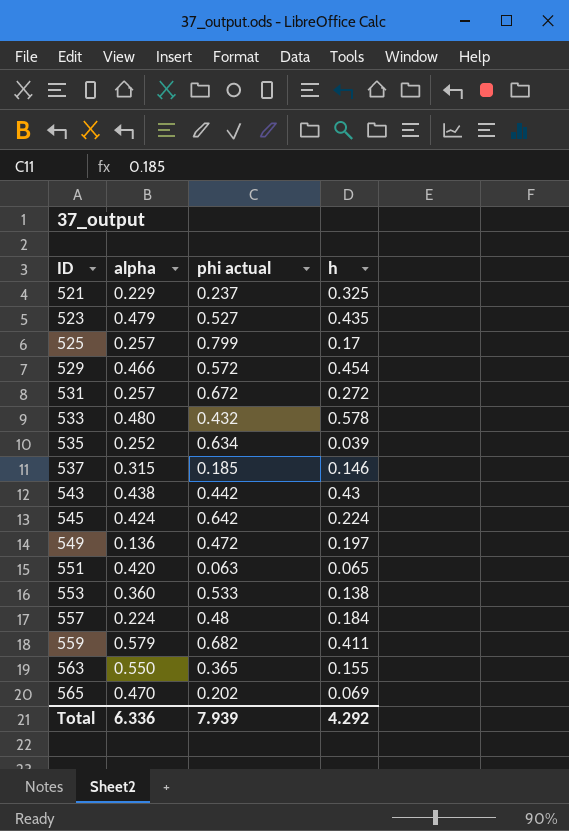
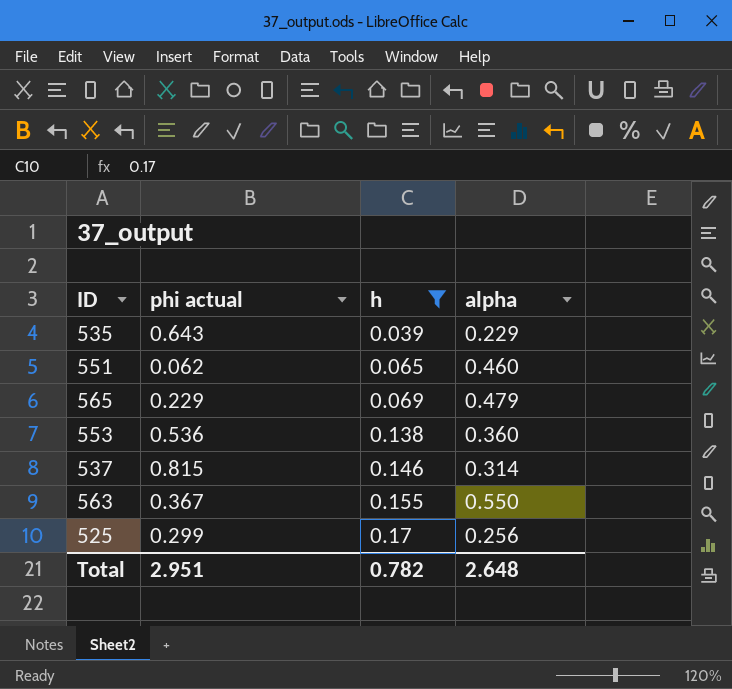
filter: none -> h <= 0.17
row order: ID ascending -> h ascending
column alpha | position: 2 -> 4
535 | phi actual: 0.634 -> 0.643
535 | alpha: 0.252 -> 0.229
551 | phi actual: 0.063 -> 0.062
551 | alpha: 0.420 -> 0.460
565 | phi actual: 0.202 -> 0.229
565 | alpha: 0.470 -> 0.479
553 | phi actual: 0.533 -> 0.536
537 | phi actual: 0.185 -> 0.815
537 | alpha: 0.315 -> 0.314
563 | phi actual: 0.365 -> 0.367
525 | phi actual: 0.799 -> 0.299
525 | alpha: 0.257 -> 0.256
Total | phi actual: 7.939 -> 2.951
Total | h: 4.292 -> 0.782
Total | alpha: 6.336 -> 2.648

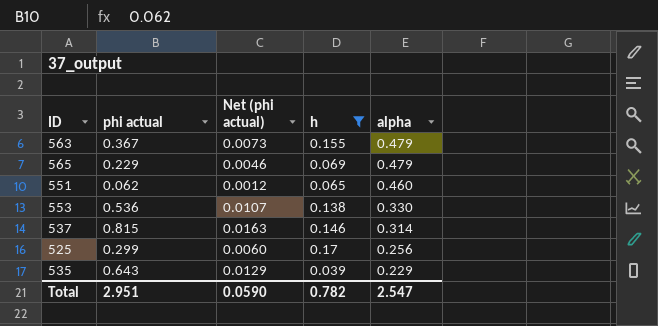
row order: h ascending -> alpha descending
column Net (phi actual) | formula: none -> [phi actual] * 0.02
563 | alpha: 0.550 -> 0.479
553 | alpha: 0.360 -> 0.330
Total | alpha: 2.648 -> 2.547

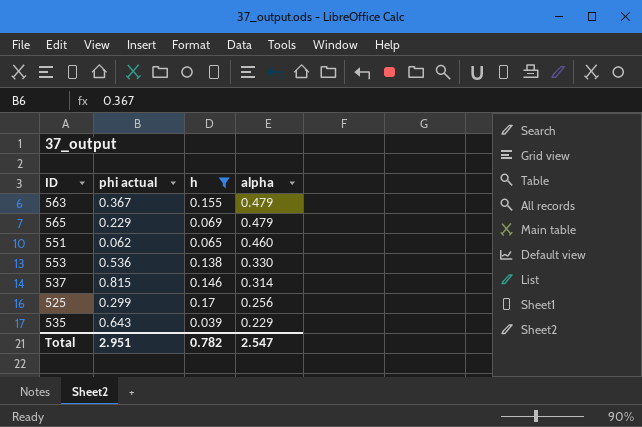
column Net (phi actual) | formula: [phi actual] * 0.02 -> none

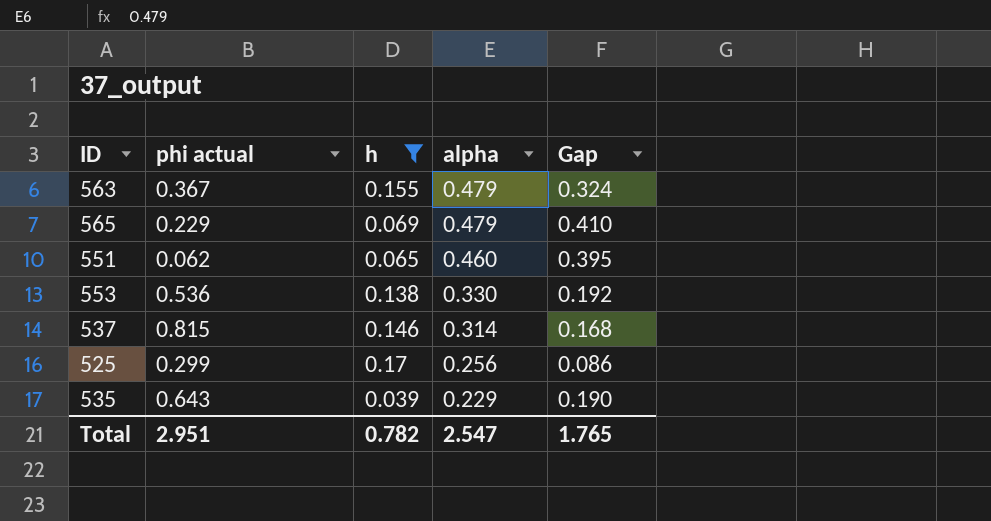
column Gap | formula: none -> [alpha] - [h]

